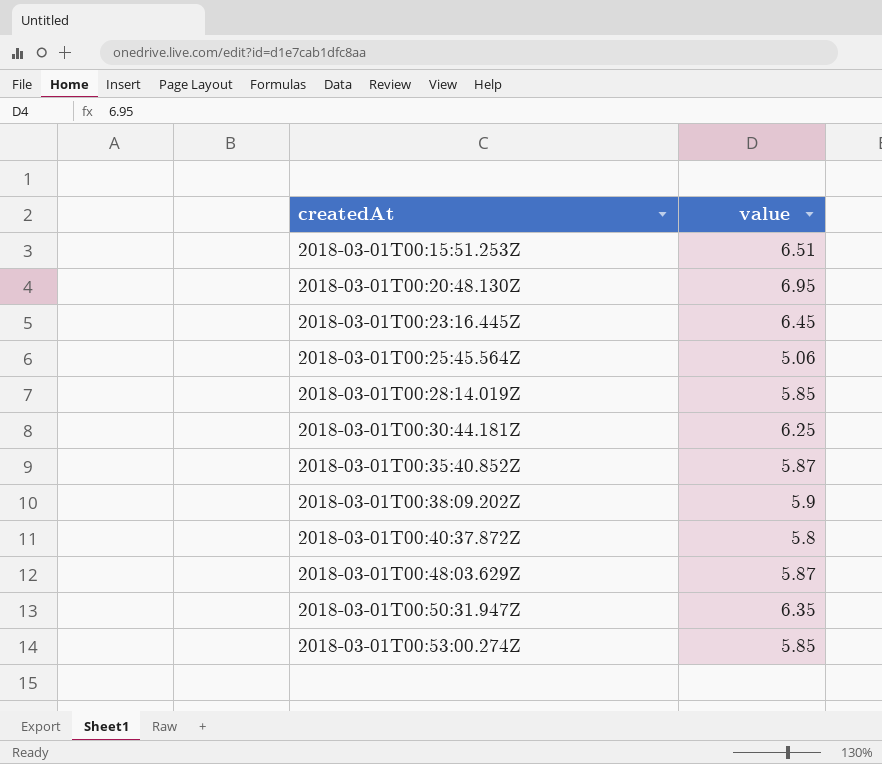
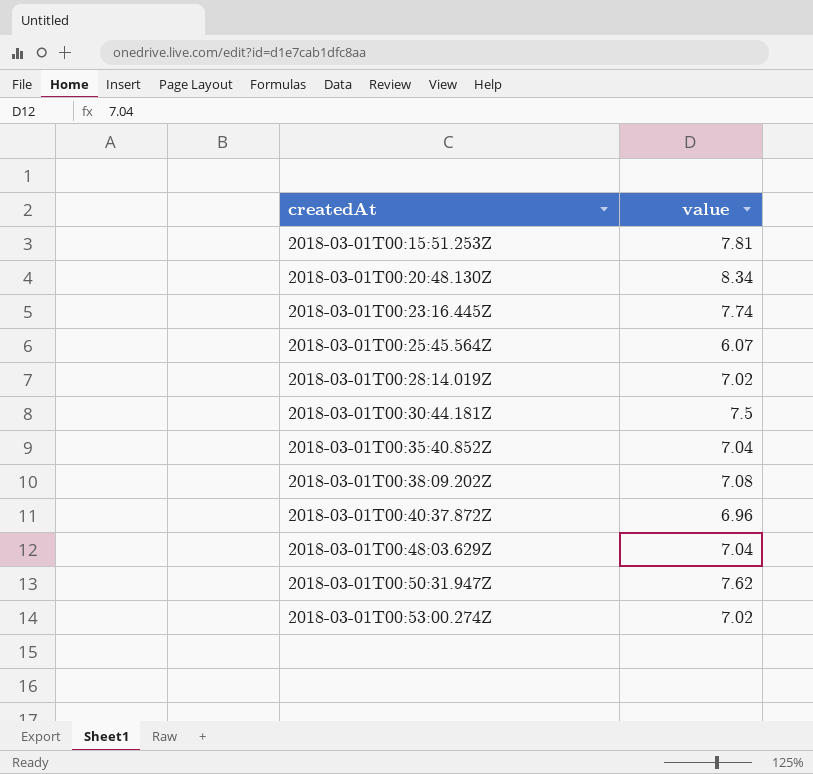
2018-03-01T00:15:51.253Z | value: 6.51 -> 7.81
2018-03-01T00:20:48.130Z | value: 6.95 -> 8.34
2018-03-01T00:23:16.445Z | value: 6.45 -> 7.74
2018-03-01T00:25:45.564Z | value: 5.06 -> 6.07
2018-03-01T00:28:14.019Z | value: 5.85 -> 7.02
2018-03-01T00:30:44.181Z | value: 6.25 -> 7.5
2018-03-01T00:35:40.852Z | value: 5.87 -> 7.04
2018-03-01T00:38:09.202Z | value: 5.9 -> 7.08
2018-03-01T00:40:37.872Z | value: 5.8 -> 6.96
2018-03-01T00:48:03.629Z | value: 5.87 -> 7.04
2018-03-01T00:50:31.947Z | value: 6.35 -> 7.62
2018-03-01T00:53:00.274Z | value: 5.85 -> 7.02

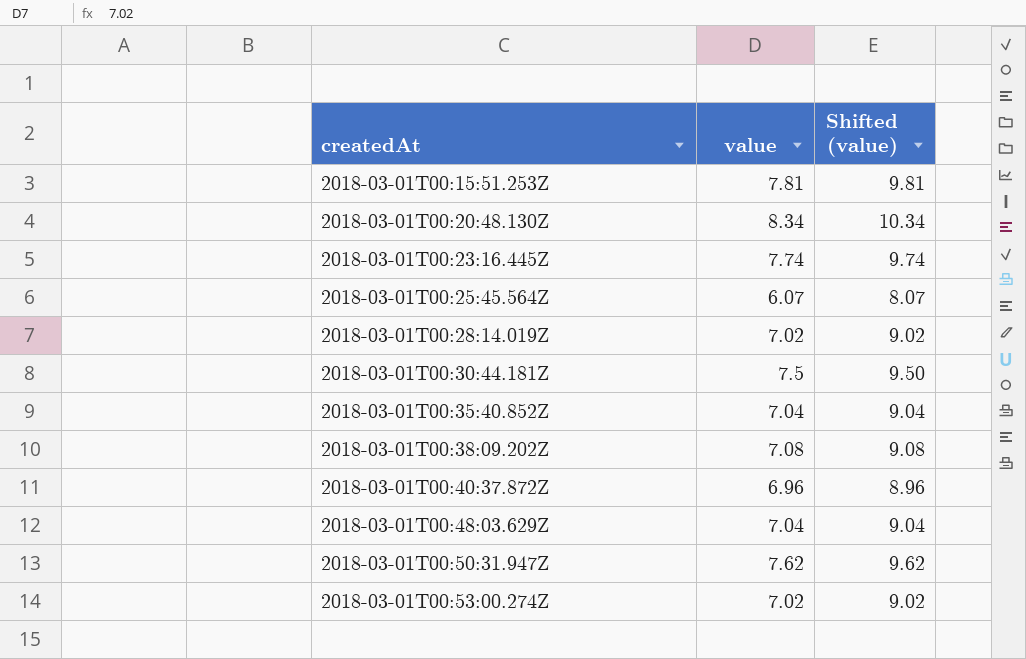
column Shifted (value) | formula: none -> [value] + 2

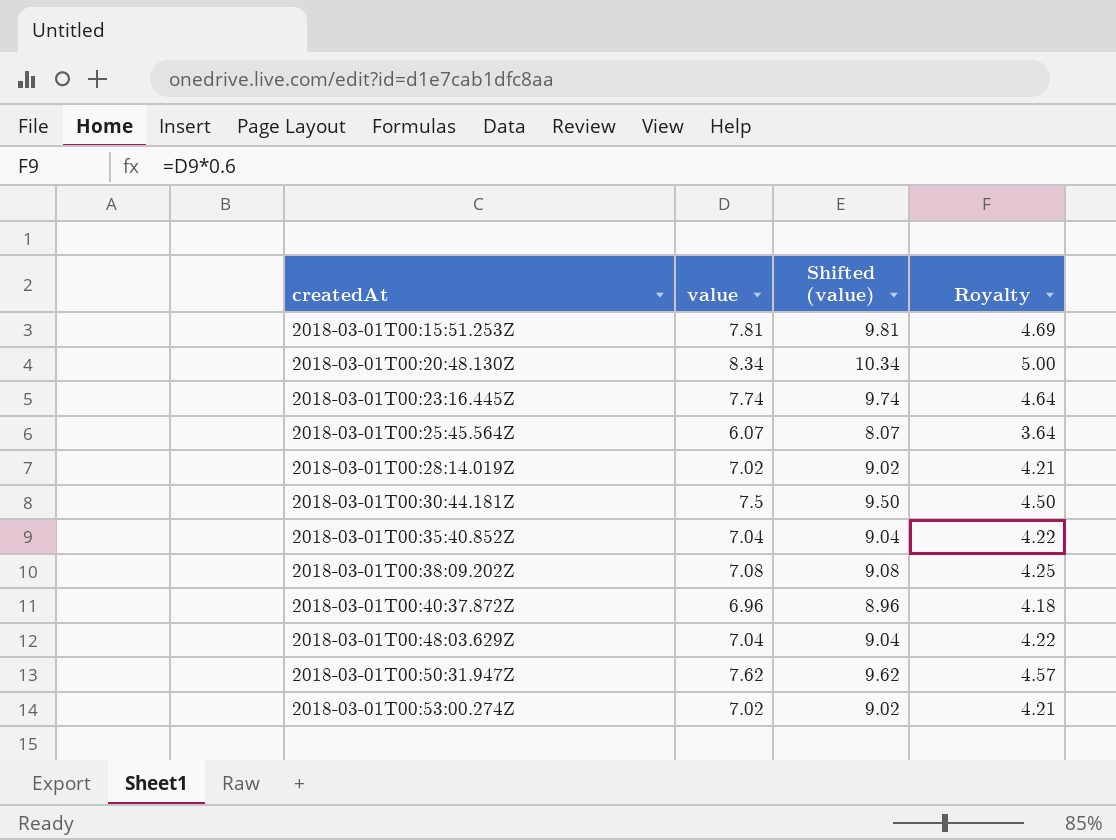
column Royalty | formula: none -> [value] * 0.6

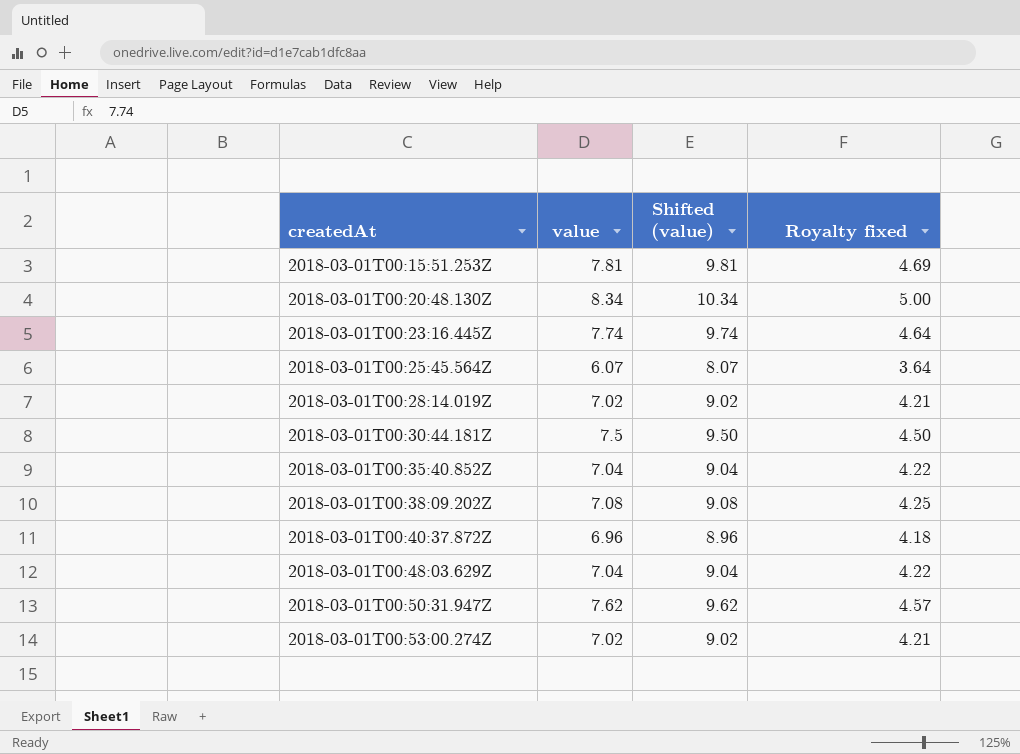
column name: Royalty -> Royalty fixed

